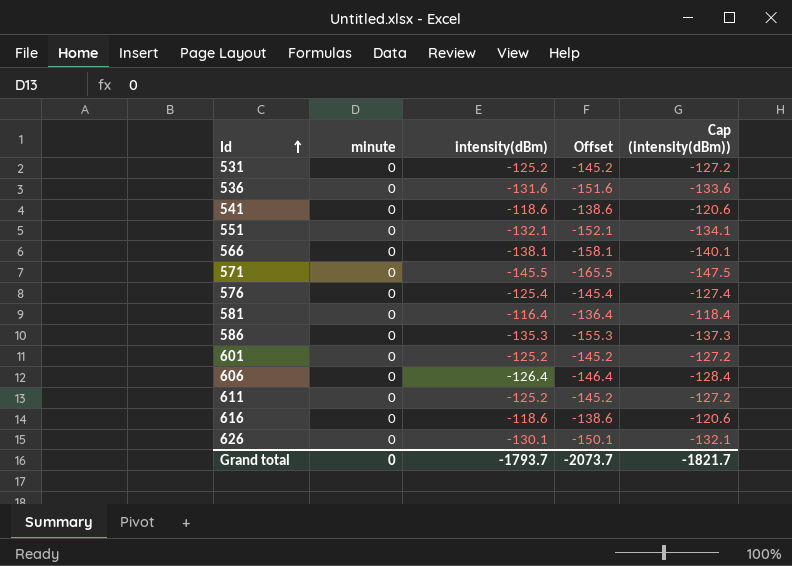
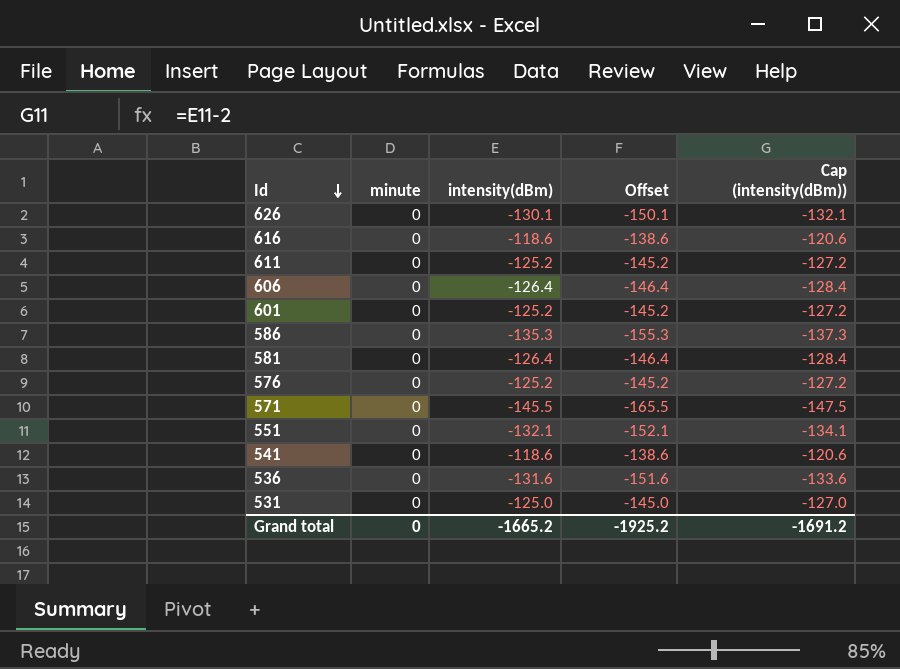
row order: Id ascending -> Id descending
row 566: 0 | -138.1 | -158.1 | -140.1 -> none
581 | intensity(dBm): -116.4 -> -126.4
581 | Offset: -136.4 -> -146.4
581 | Cap (intensity(dBm)): -118.4 -> -128.4
576 | intensity(dBm): -125.4 -> -125.2
576 | Offset: -145.4 -> -145.2
576 | Cap (intensity(dBm)): -127.4 -> -127.2
531 | intensity(dBm): -125.2 -> -125.0
531 | Offset: -145.2 -> -145.0
531 | Cap (intensity(dBm)): -127.2 -> -127.0
Grand total | intensity(dBm): -1793.7 -> -1665.2
Grand total | Offset: -2073.7 -> -1925.2
Grand total | Cap (intensity(dBm)): -1821.7 -> -1691.2

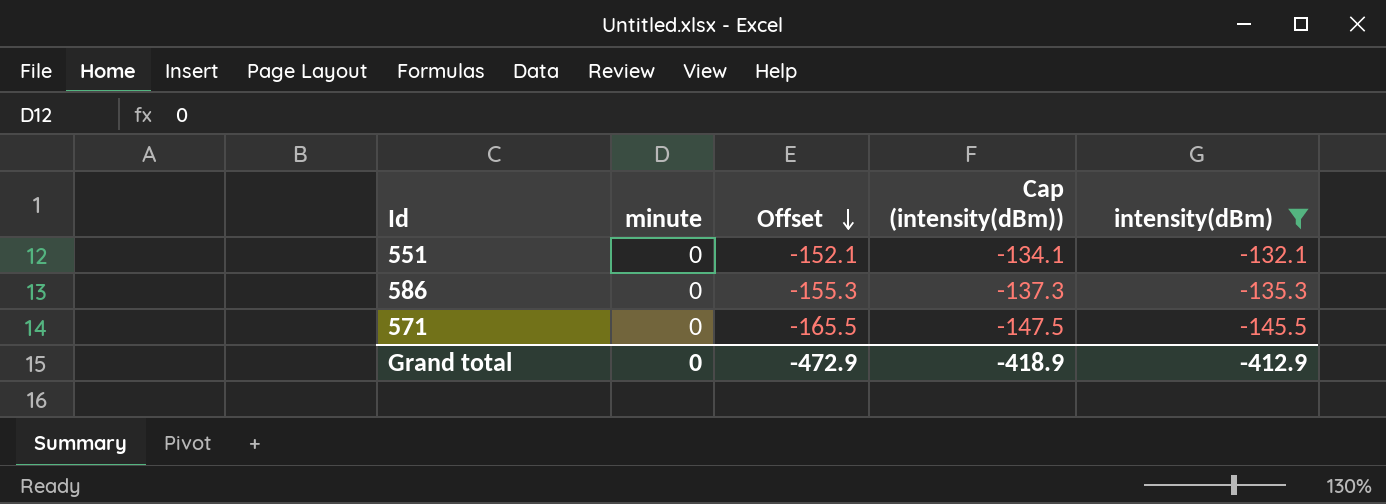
filter: none -> intensity(dBm) <= -132.1
row order: Id descending -> Offset descending
column intensity(dBm) | position: 3 -> 5
Grand total | Offset: -1925.2 -> -472.9
Grand total | Cap (intensity(dBm)): -1691.2 -> -418.9
Grand total | intensity(dBm): -1665.2 -> -412.9

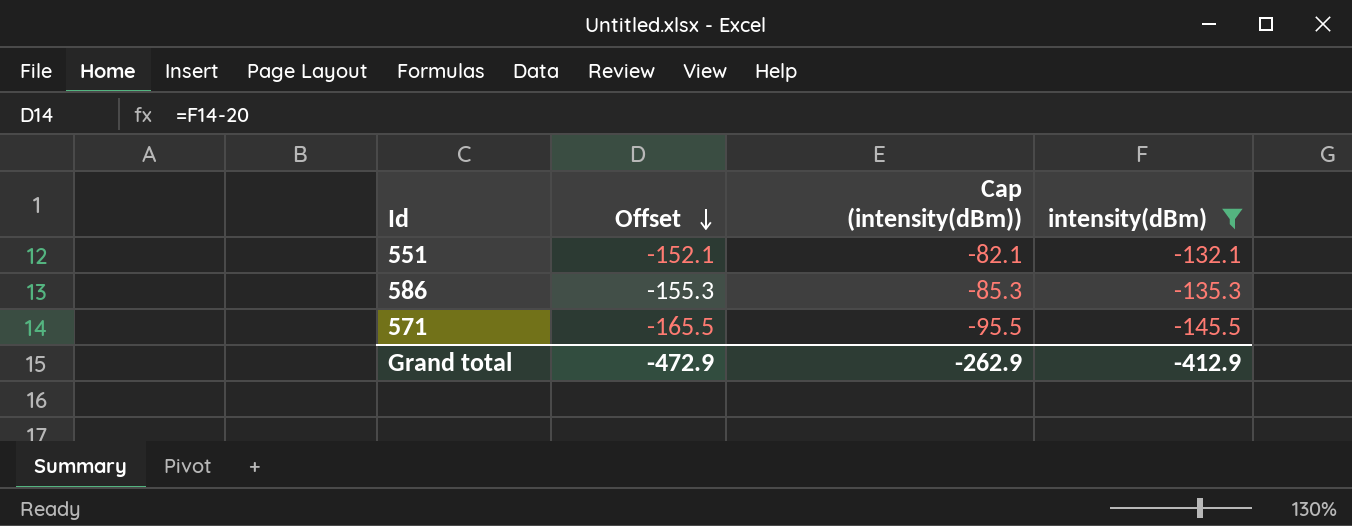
column minute | position: 2 -> none
column Cap (intensity(dBm)) | formula: [intensity(dBm)] - 2 -> [intensity(dBm)] + 50
Grand total | Cap (intensity(dBm)): -418.9 -> -262.9

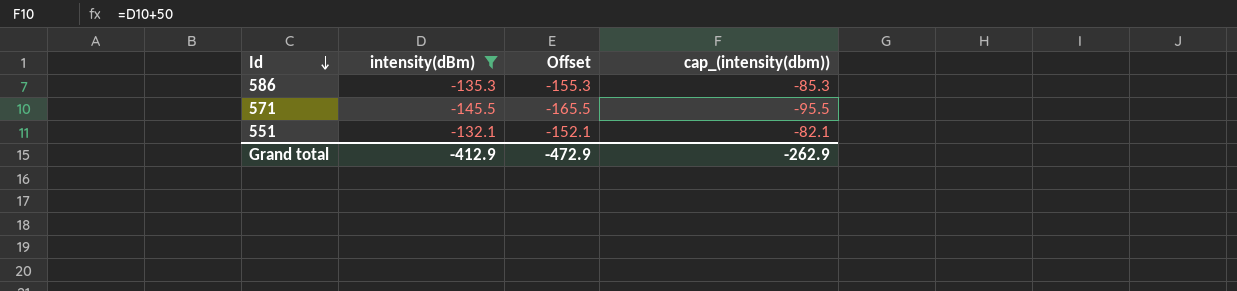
row order: Offset descending -> Id descending
column intensity(dBm) | position: 4 -> 2
column name: Cap (intensity(dBm)) -> cap_(intensity(dbm))

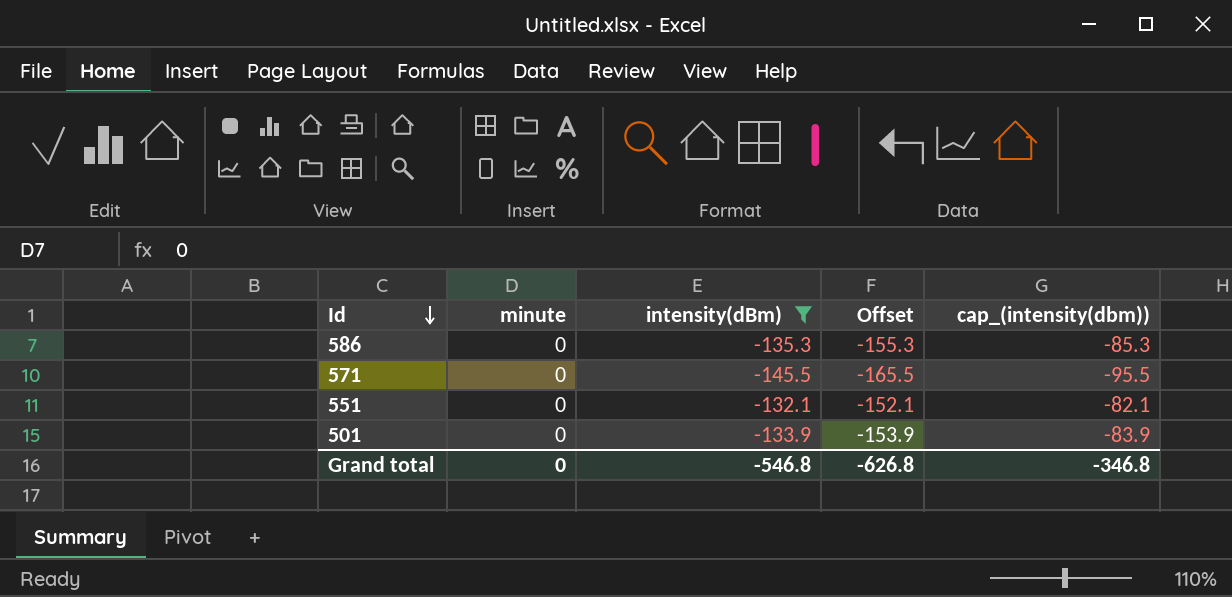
column minute | position: none -> 2
row 501: none -> 0 | -133.9 | -153.9 | -83.9
Grand total | intensity(dBm): -412.9 -> -546.8
Grand total | Offset: -472.9 -> -626.8
Grand total | cap_(intensity(dbm)): -262.9 -> -346.8

